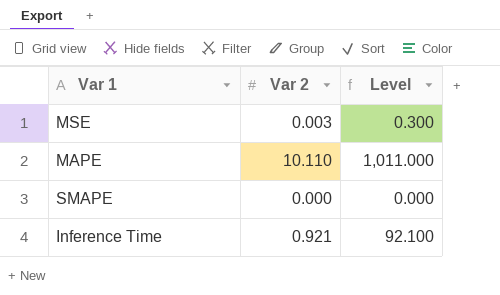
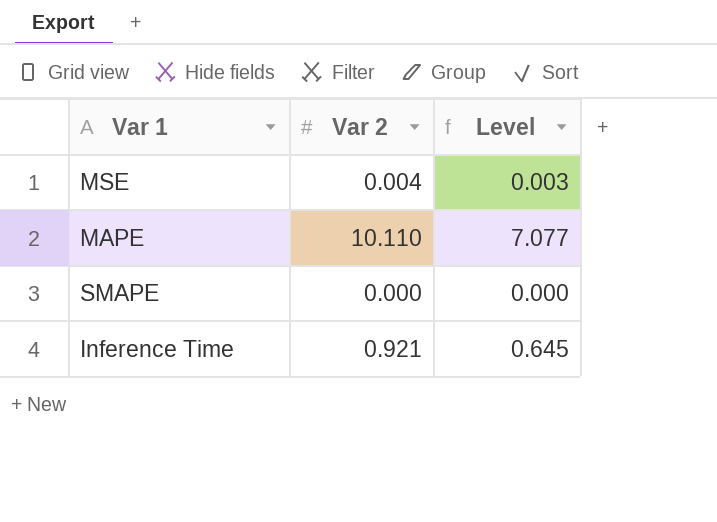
column Level | formula: [Var 2] * 100 -> [Var 2] * 0.7
MSE | Var 2: 0.003 -> 0.004

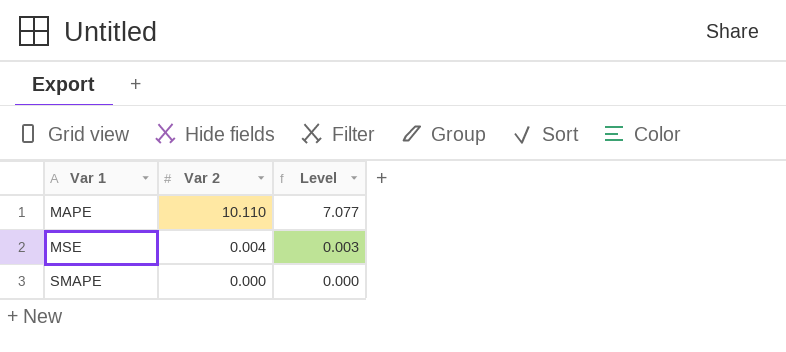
row order: none -> Var 1 ascending
row Inference Time: 0.921 | 0.645 -> none

